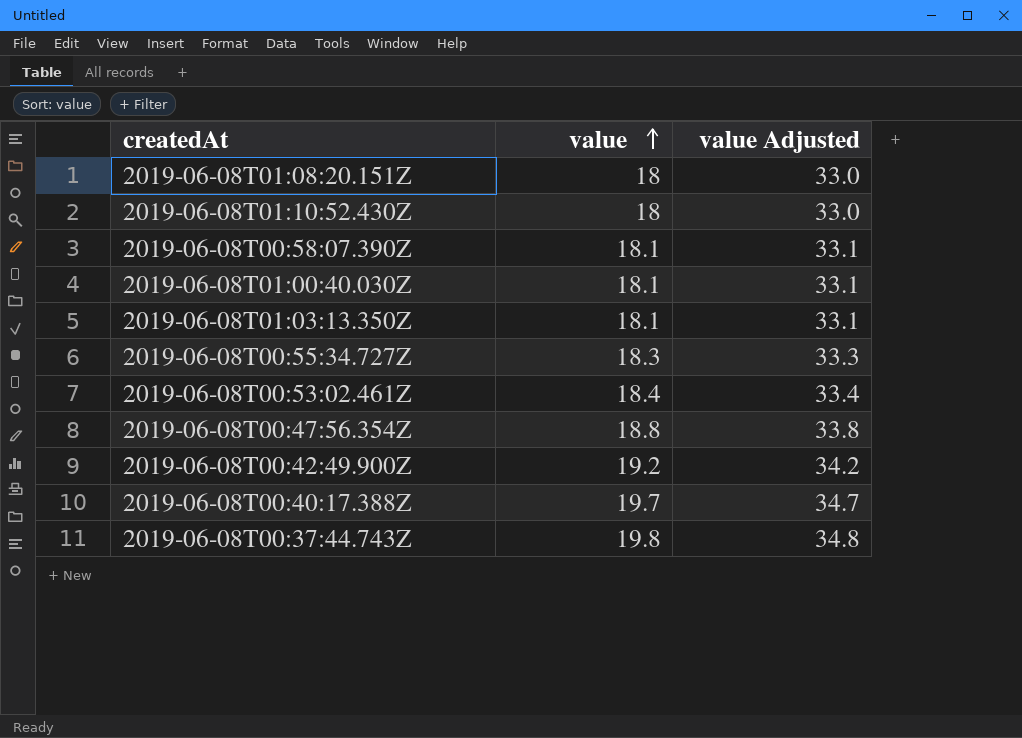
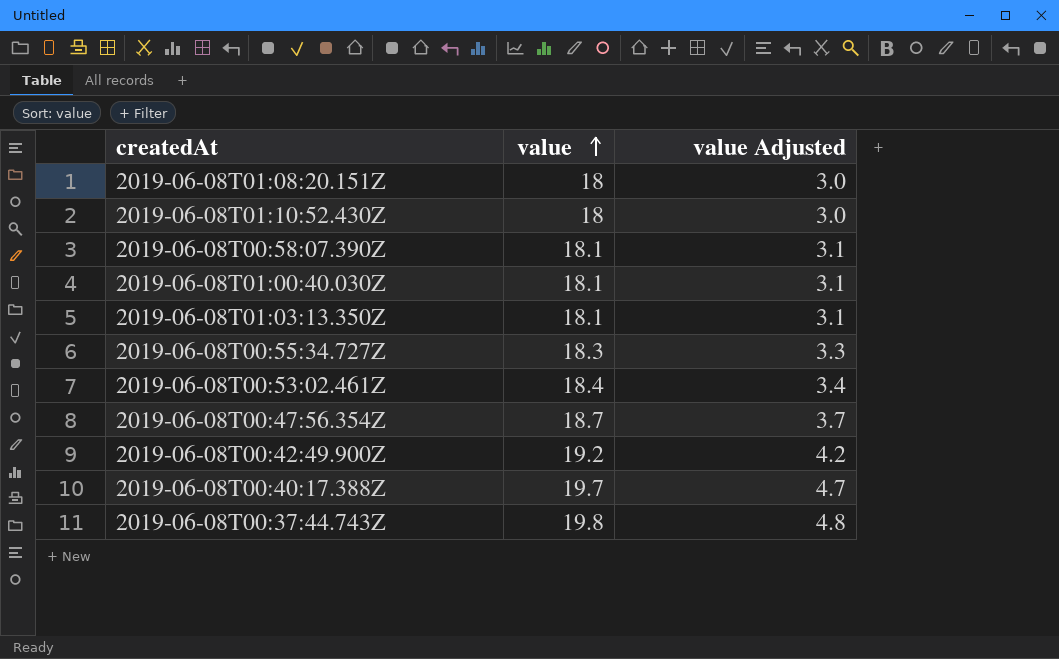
column value Adjusted | formula: [value] + 15 -> [value] - 15
2019-06-08T00:47:56.354Z | value: 18.8 -> 18.7

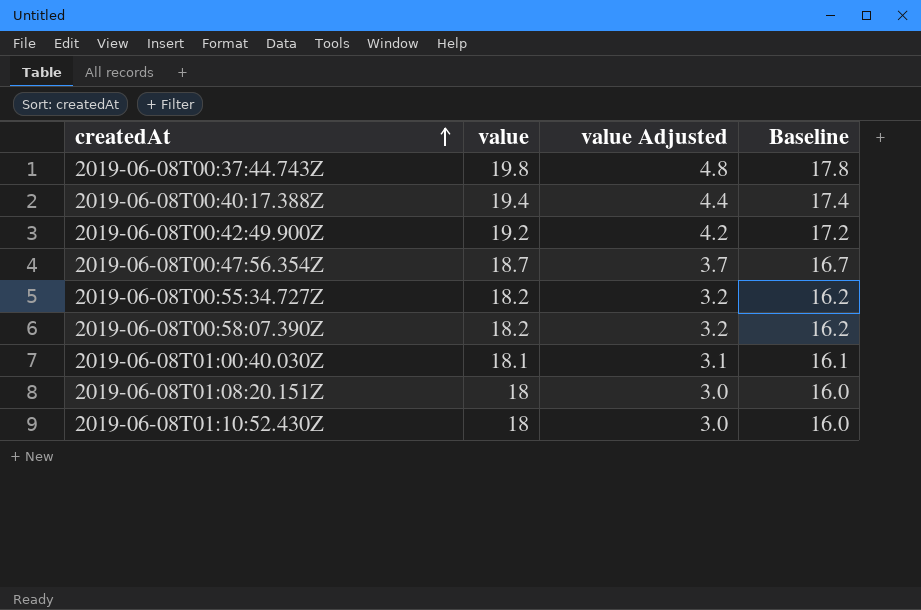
row order: value ascending -> createdAt ascending
column Baseline | formula: none -> [value] - 2
row 2019-06-08T01:03:13.350Z: 18.1 | 3.1 -> none
row 2019-06-08T00:53:02.461Z: 18.4 | 3.4 -> none
2019-06-08T00:40:17.388Z | value: 19.7 -> 19.4
2019-06-08T00:40:17.388Z | value Adjusted: 4.7 -> 4.4
2019-06-08T00:55:34.727Z | value: 18.3 -> 18.2
2019-06-08T00:55:34.727Z | value Adjusted: 3.3 -> 3.2
2019-06-08T00:58:07.390Z | value: 18.1 -> 18.2
2019-06-08T00:58:07.390Z | value Adjusted: 3.1 -> 3.2

